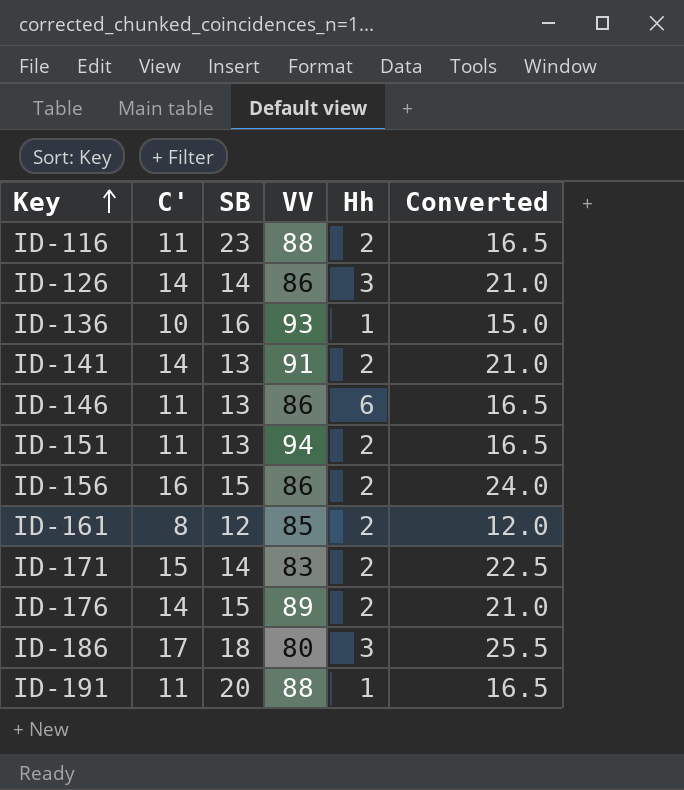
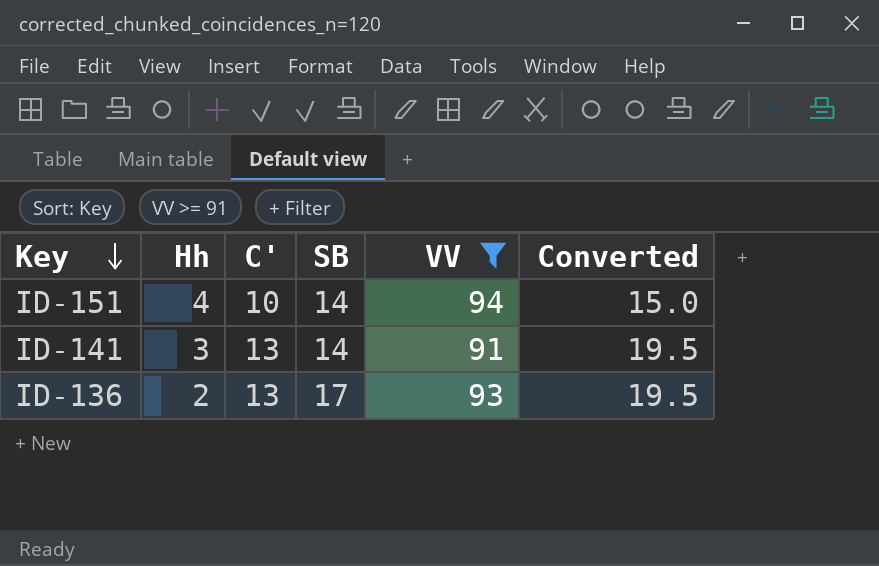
filter: none -> VV >= 91
row order: Key ascending -> Key descending
column Hh | position: 5 -> 2
ID-151 | Hh: 2 -> 4
ID-151 | C': 11 -> 10
ID-151 | SB: 13 -> 14
ID-151 | Converted: 16.5 -> 15.0
ID-141 | Hh: 2 -> 3
ID-141 | C': 14 -> 13
ID-141 | SB: 13 -> 14
ID-141 | Converted: 21.0 -> 19.5
ID-136 | Hh: 1 -> 2
ID-136 | C': 10 -> 13
ID-136 | SB: 16 -> 17
ID-136 | Converted: 15.0 -> 19.5

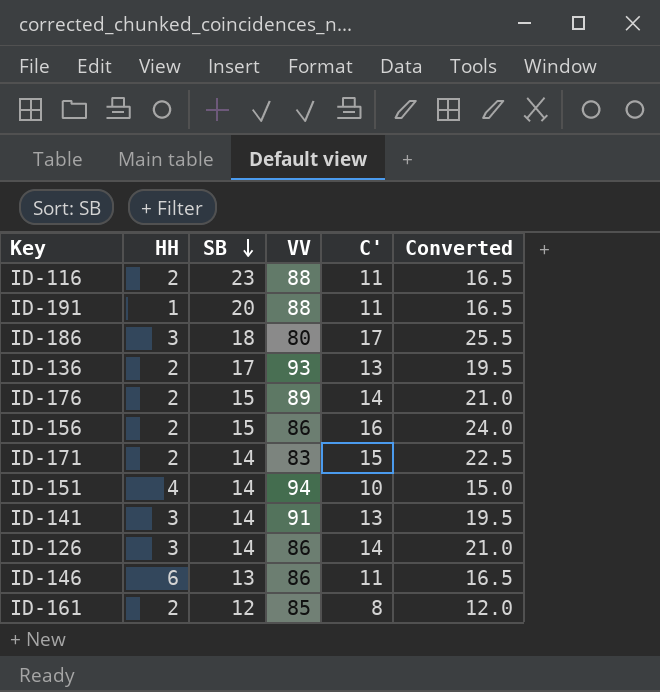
filter: VV >= 91 -> none
row order: Key descending -> SB descending
column name: Hh -> HH
column C' | position: 3 -> 5

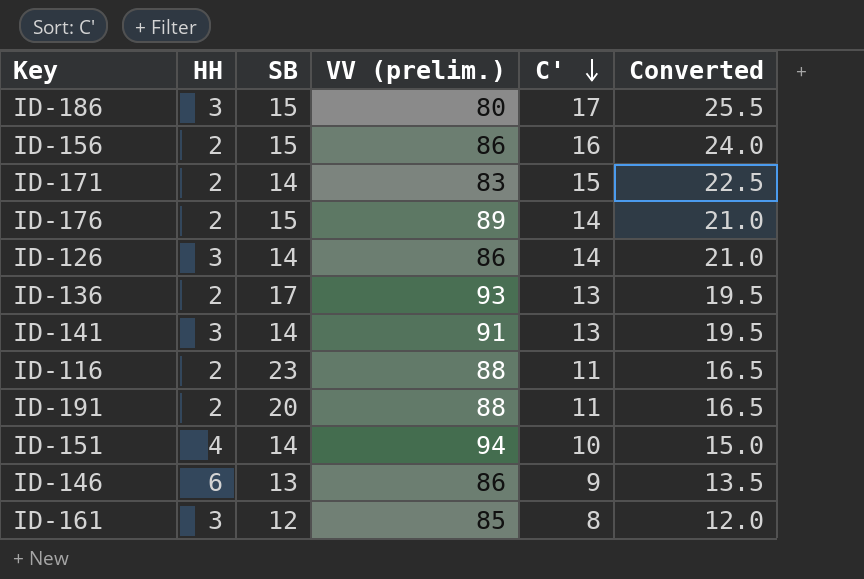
row order: SB descending -> C' descending
column name: VV -> VV (prelim.)
ID-186 | SB: 18 -> 15
ID-191 | HH: 1 -> 2
ID-146 | C': 11 -> 9
ID-146 | Converted: 16.5 -> 13.5
ID-161 | HH: 2 -> 3

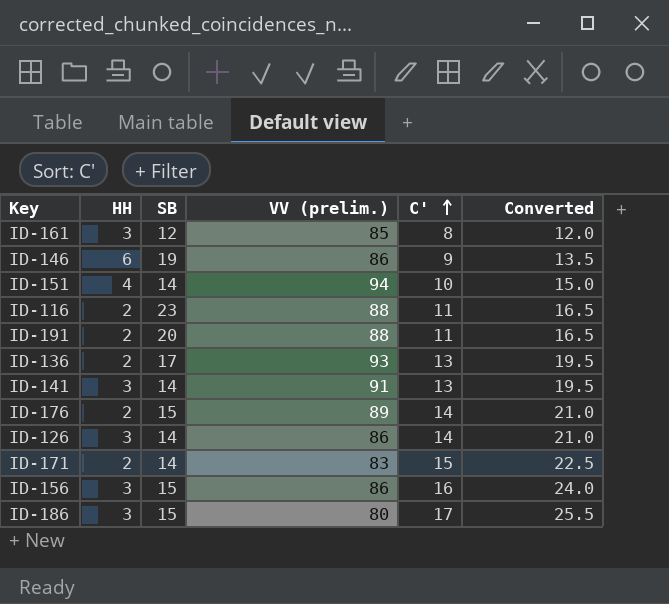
row order: C' descending -> C' ascending
ID-146 | SB: 13 -> 19
ID-156 | HH: 2 -> 3

